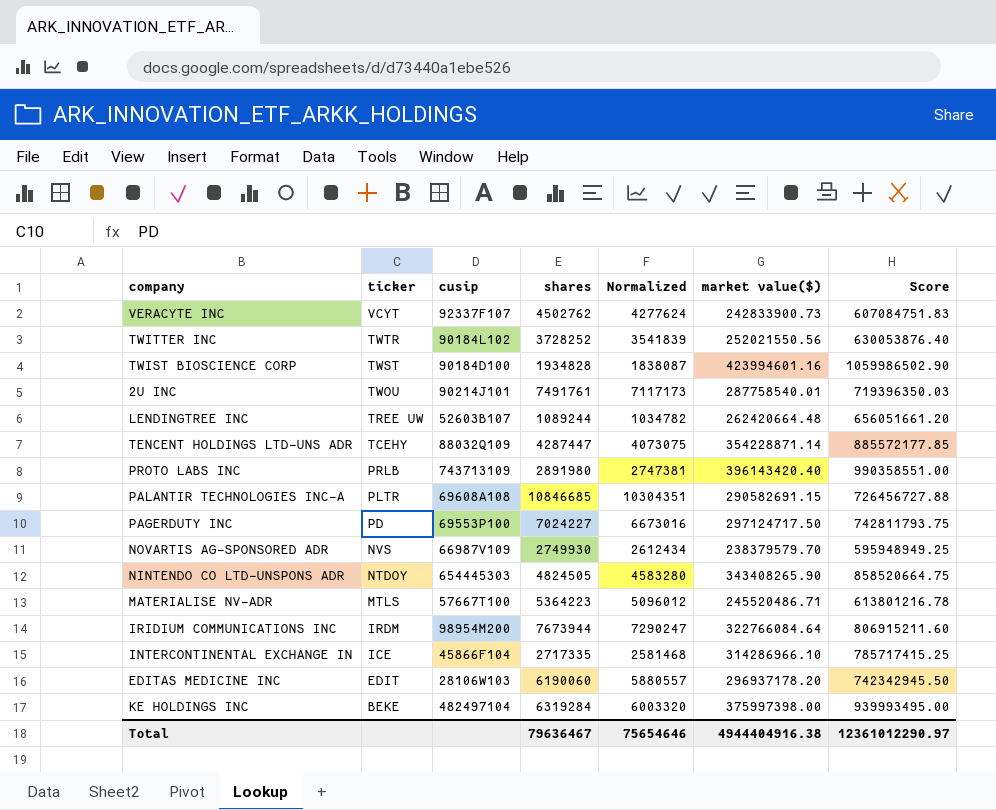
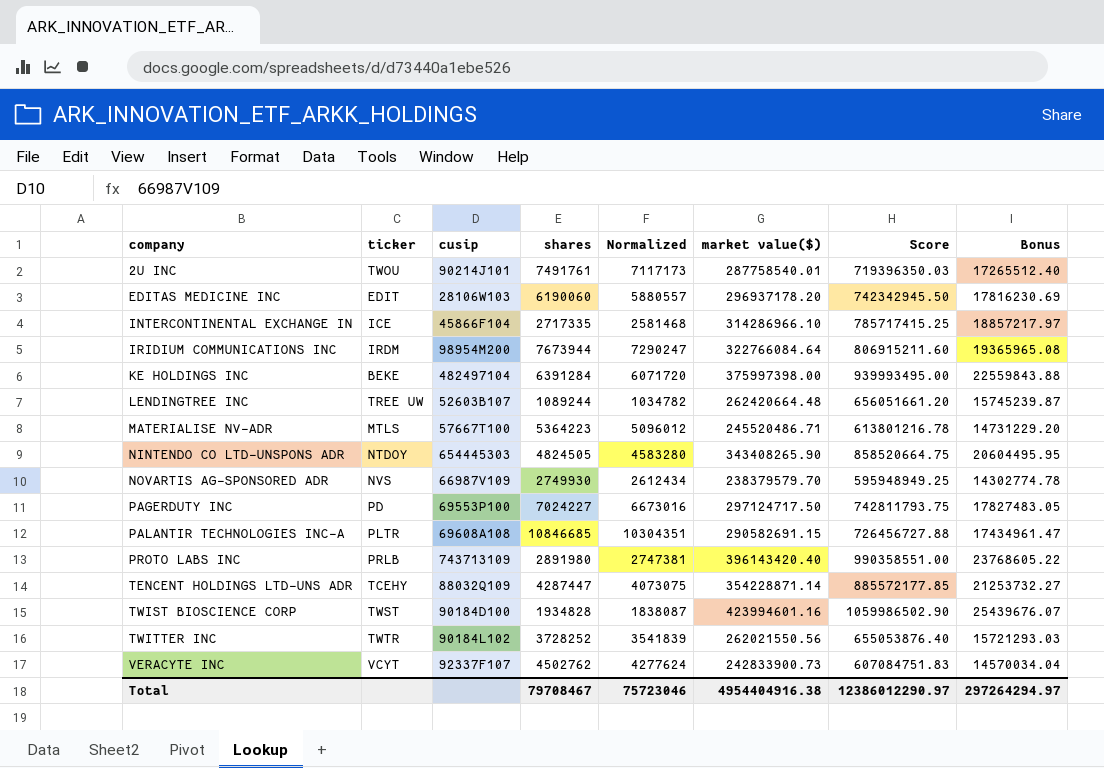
row order: ticker descending -> company ascending
column Bonus | formula: none -> [market value($)] * 0.06
KE HOLDINGS INC | shares: 6319284 -> 6391284
KE HOLDINGS INC | Normalized: 6003320 -> 6071720
TWITTER INC | market value($): 252021550.56 -> 262021550.56
TWITTER INC | Score: 630053876.40 -> 655053876.40
Total | shares: 79636467 -> 79708467
Total | Normalized: 75654646 -> 75723046
Total | market value($): 4944404916.38 -> 4954404916.38
Total | Score: 12361012290.97 -> 12386012290.97

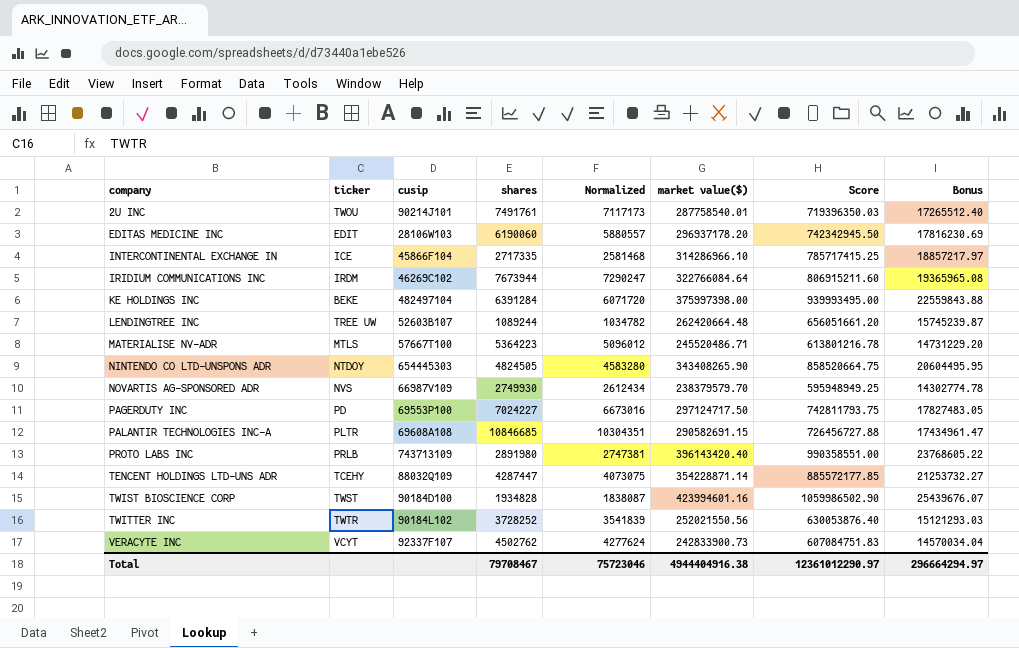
IRIDIUM COMMUNICATIONS INC | cusip: 98954M200 -> 46269C102
TWITTER INC | market value($): 262021550.56 -> 252021550.56
TWITTER INC | Score: 655053876.40 -> 630053876.40
TWITTER INC | Bonus: 15721293.03 -> 15121293.03
Total | market value($): 4954404916.38 -> 4944404916.38
Total | Score: 12386012290.97 -> 12361012290.97
Total | Bonus: 297264294.97 -> 296664294.97

